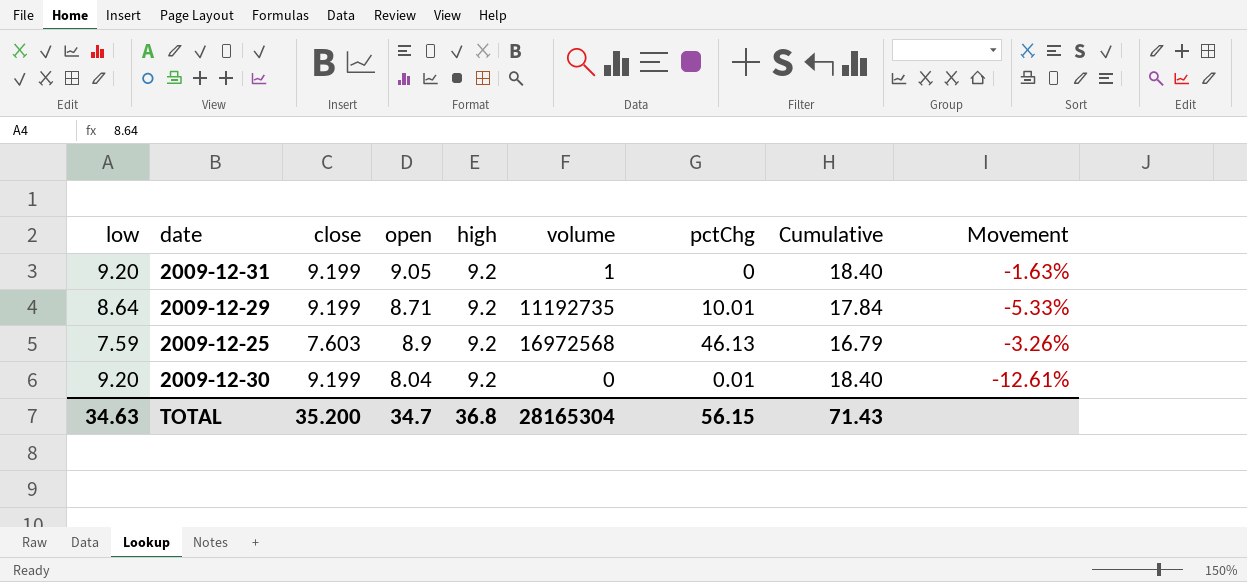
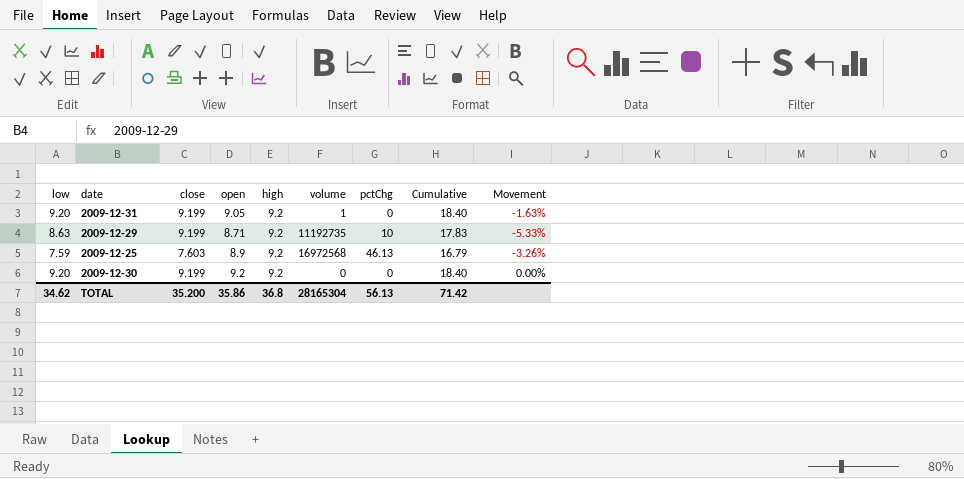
2009-12-29 | low: 8.64 -> 8.63
2009-12-29 | pctChg: 10.01 -> 10
2009-12-29 | Cumulative: 17.84 -> 17.83
2009-12-30 | open: 8.04 -> 9.2
2009-12-30 | pctChg: 0.01 -> 0
2009-12-30 | Movement: -12.61% -> 0.00%
TOTAL | low: 34.63 -> 34.62
TOTAL | open: 34.7 -> 35.86
TOTAL | pctChg: 56.15 -> 56.13
TOTAL | Cumulative: 71.43 -> 71.42

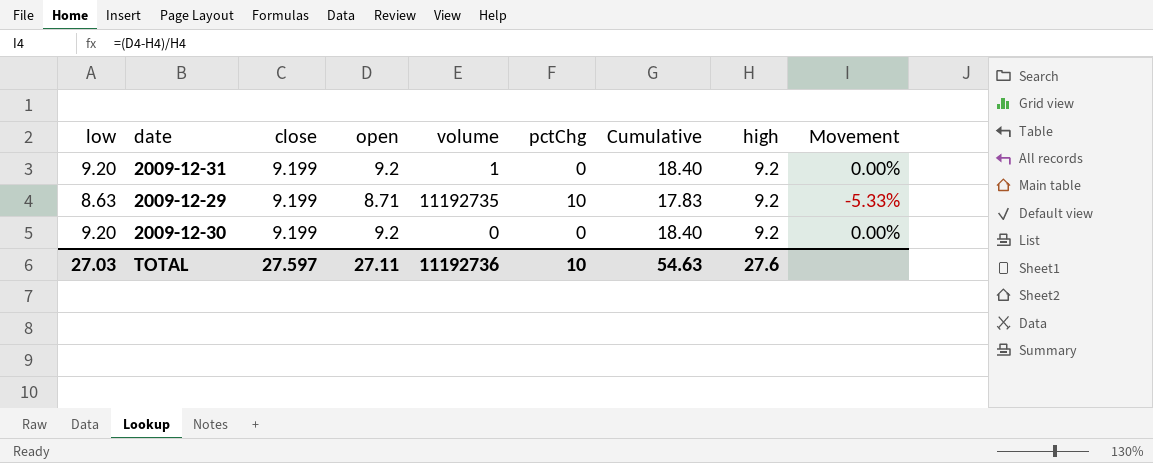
column high | position: 5 -> 8
row 2009-12-25: 7.59 | 7.603 | 8.9 | 9.2 | 16972568 | 46.13 | 16.79 | -3.26% -> none
2009-12-31 | open: 9.05 -> 9.2
2009-12-31 | Movement: -1.63% -> 0.00%
TOTAL | low: 34.62 -> 27.03
TOTAL | close: 35.200 -> 27.597
TOTAL | open: 35.86 -> 27.11
TOTAL | volume: 28165304 -> 11192736
TOTAL | pctChg: 56.13 -> 10
TOTAL | Cumulative: 71.42 -> 54.63
TOTAL | high: 36.8 -> 27.6

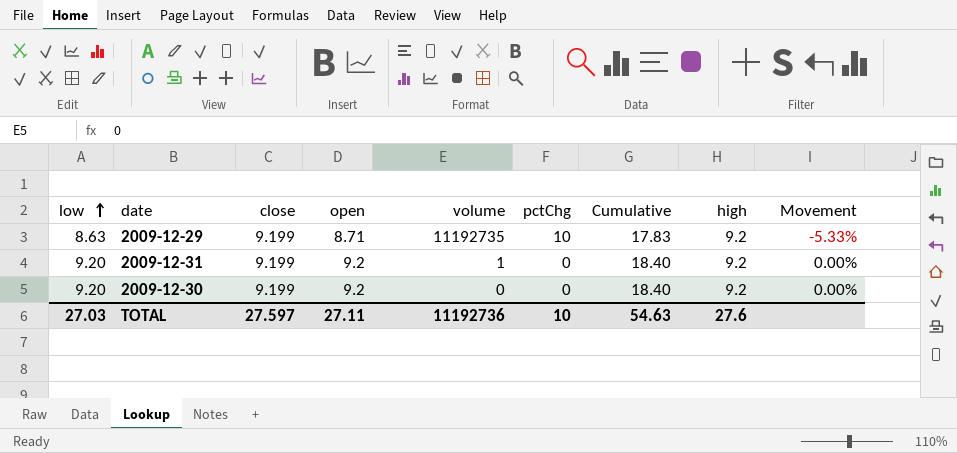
row order: none -> low ascending

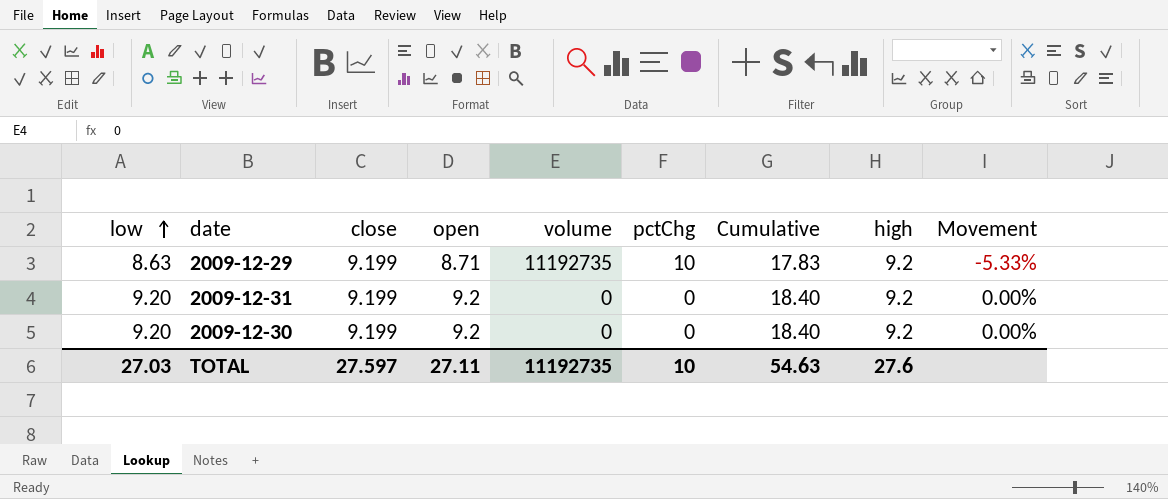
2009-12-31 | volume: 1 -> 0
TOTAL | volume: 11192736 -> 11192735

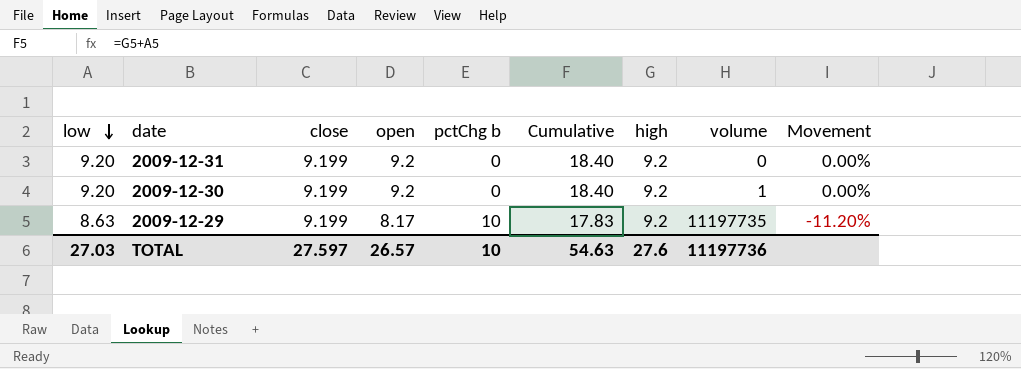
row order: low ascending -> low descending
column name: pctChg -> pctChg b
column volume | position: 5 -> 8
2009-12-30 | volume: 0 -> 1
2009-12-29 | open: 8.71 -> 8.17
2009-12-29 | volume: 11192735 -> 11197735
2009-12-29 | Movement: -5.33% -> -11.20%
TOTAL | open: 27.11 -> 26.57
TOTAL | volume: 11192735 -> 11197736

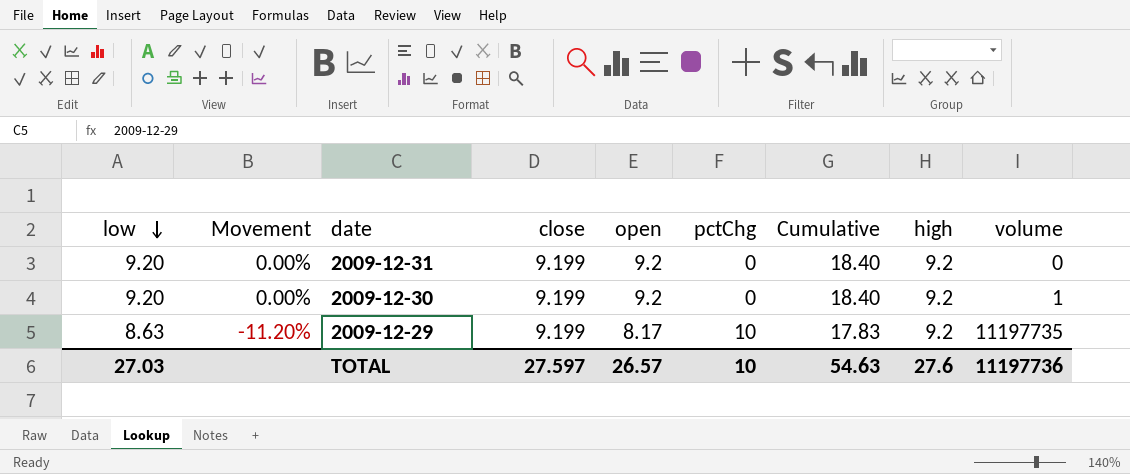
column Movement | position: 9 -> 2
column name: pctChg b -> pctChg

